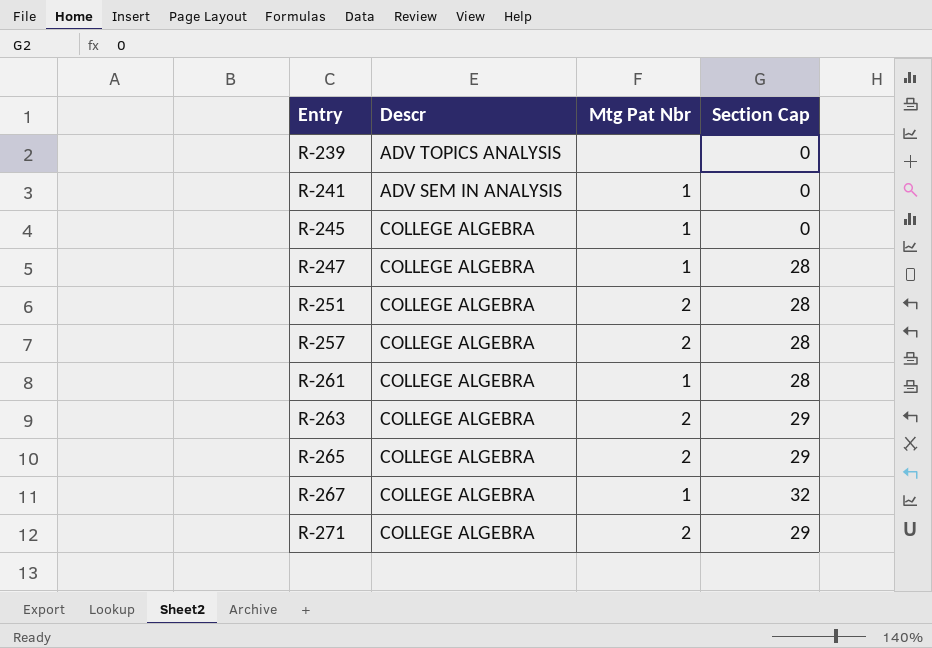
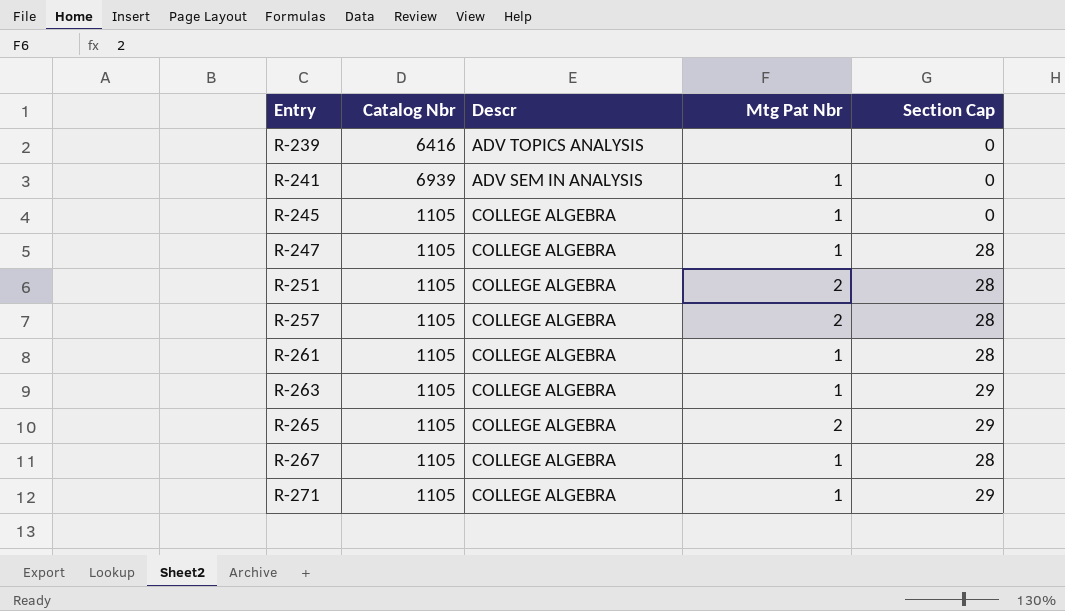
column Catalog Nbr | position: none -> 2
R-263 | Mtg Pat Nbr: 2 -> 1
R-267 | Section Cap: 32 -> 28
R-271 | Mtg Pat Nbr: 2 -> 1

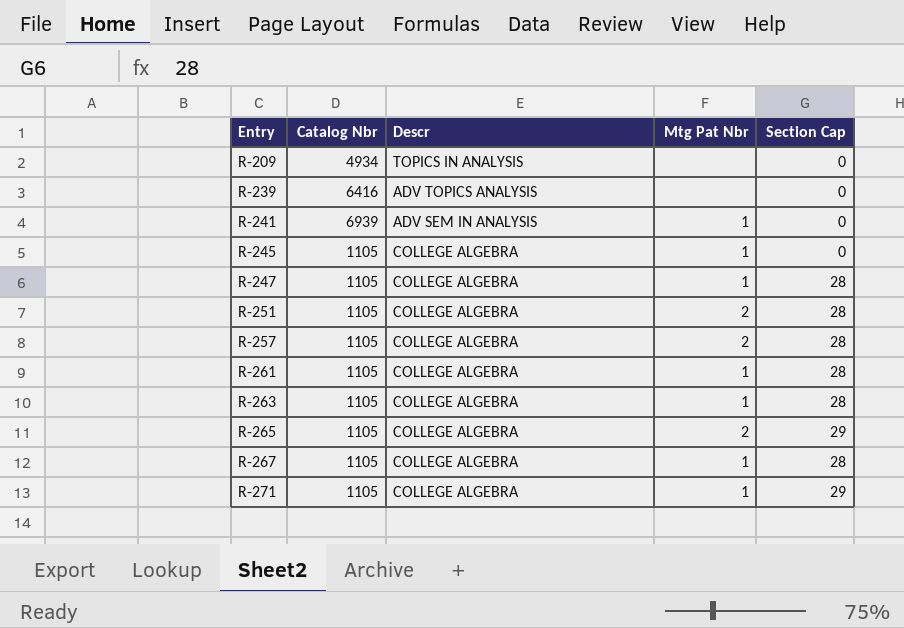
row R-209: none -> 4934 | TOPICS IN ANALYSIS | none | 0
R-263 | Section Cap: 29 -> 28

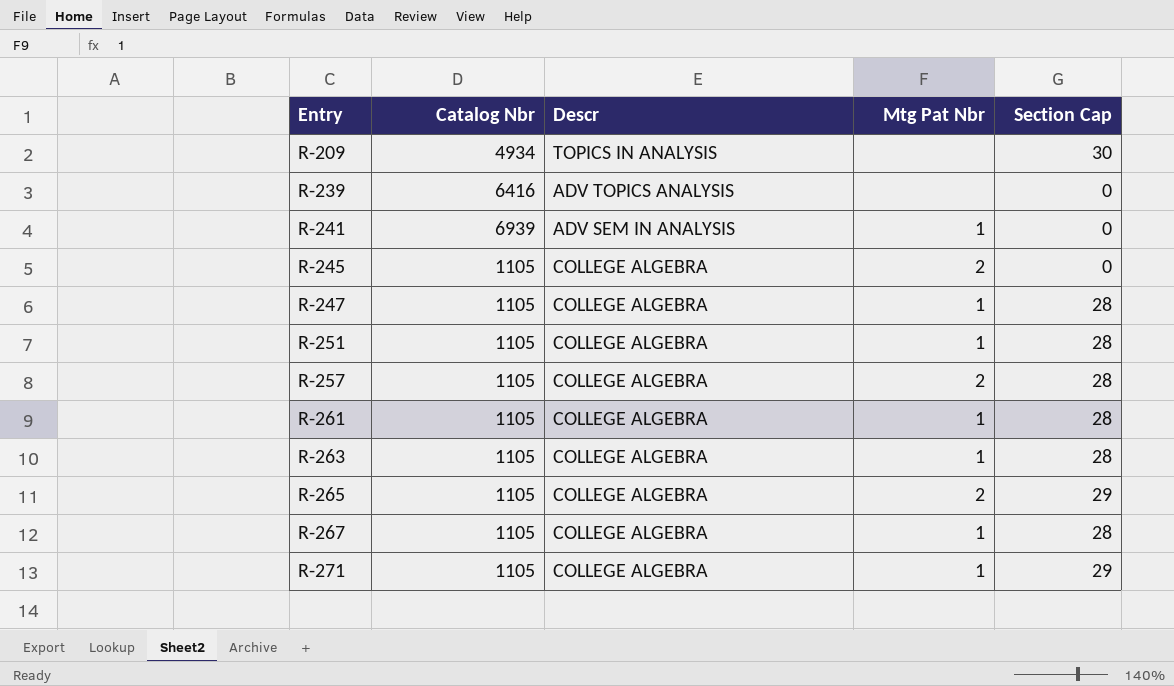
R-209 | Section Cap: 0 -> 30
R-245 | Mtg Pat Nbr: 1 -> 2
R-251 | Mtg Pat Nbr: 2 -> 1

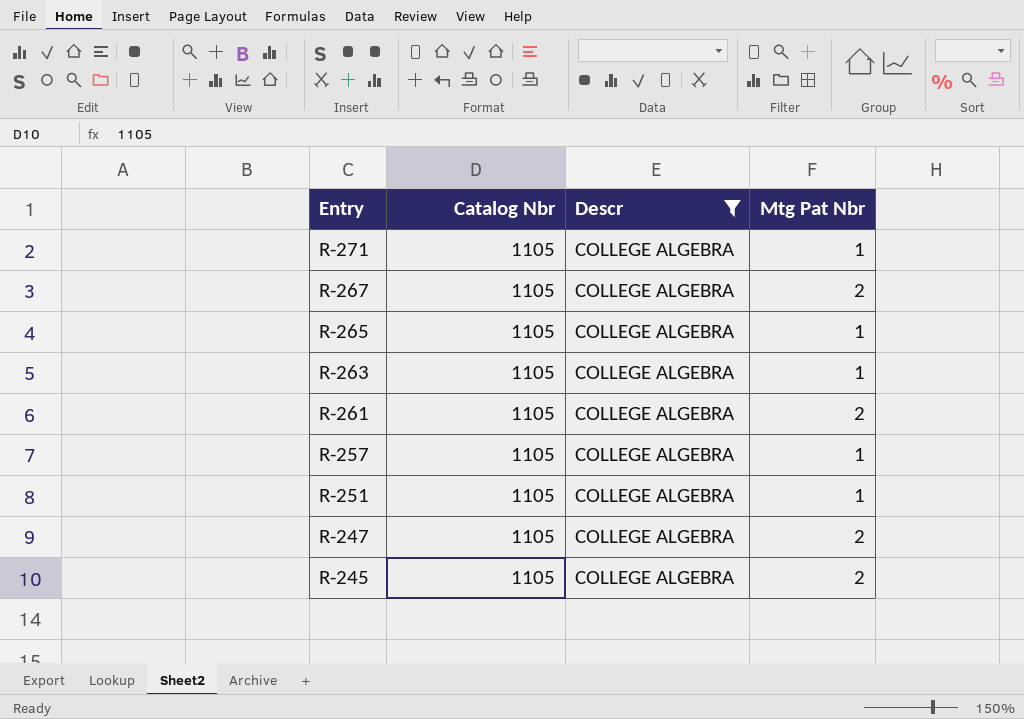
filter: none -> Descr = COLLEGE ALGEBRA
row order: Entry ascending -> Entry descending
column Section Cap | position: 5 -> none
R-267 | Mtg Pat Nbr: 1 -> 2
R-265 | Mtg Pat Nbr: 2 -> 1
R-261 | Mtg Pat Nbr: 1 -> 2
R-257 | Mtg Pat Nbr: 2 -> 1
R-247 | Mtg Pat Nbr: 1 -> 2

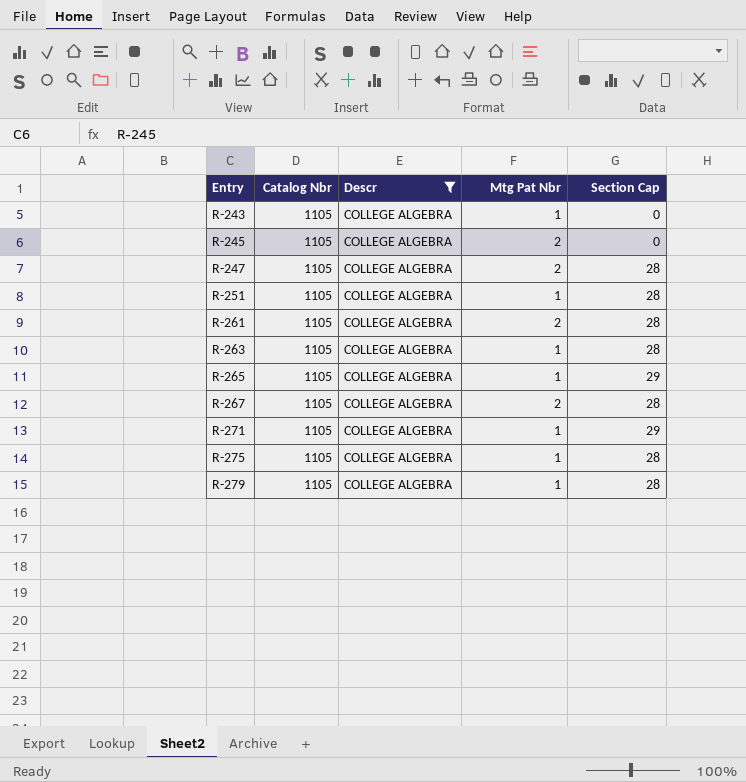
row order: Entry descending -> Entry ascending
column Section Cap | position: none -> 5
row R-257: 1105 | COLLEGE ALGEBRA | 1 -> none
row R-243: none -> 1105 | COLLEGE ALGEBRA | 1 | 0
row R-275: none -> 1105 | COLLEGE ALGEBRA | 1 | 28
row R-279: none -> 1105 | COLLEGE ALGEBRA | 1 | 28

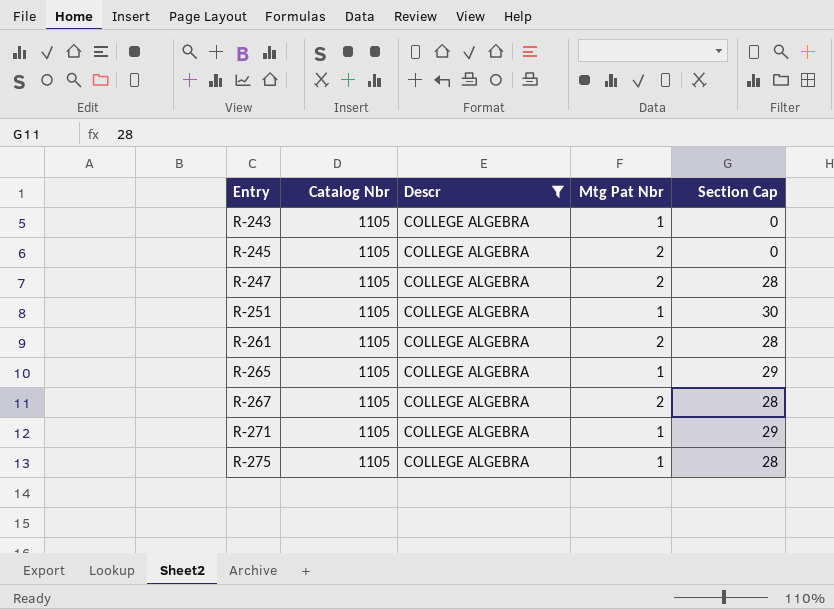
row R-263: 1105 | COLLEGE ALGEBRA | 1 | 28 -> none
row R-279: 1105 | COLLEGE ALGEBRA | 1 | 28 -> none
R-251 | Section Cap: 28 -> 30

